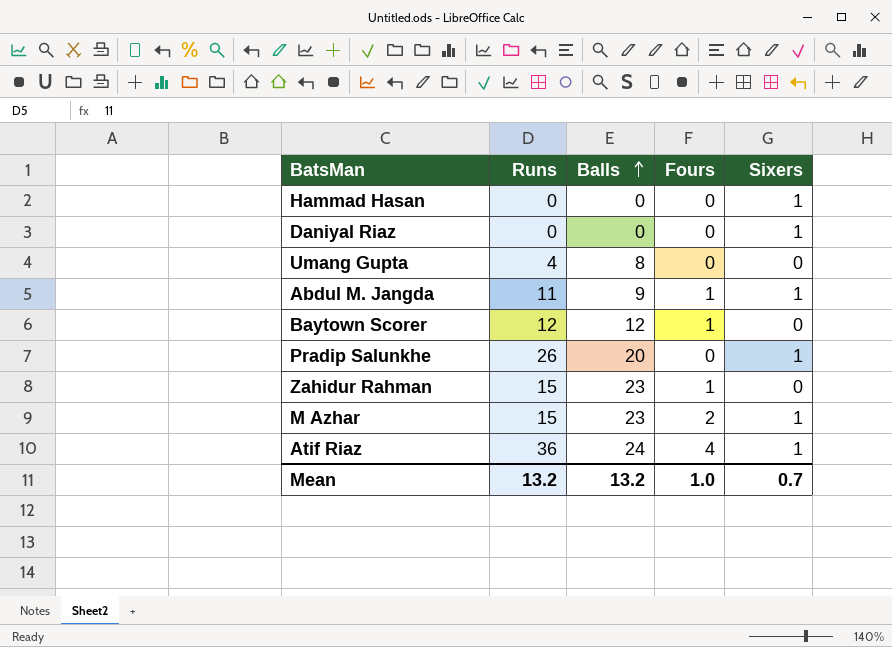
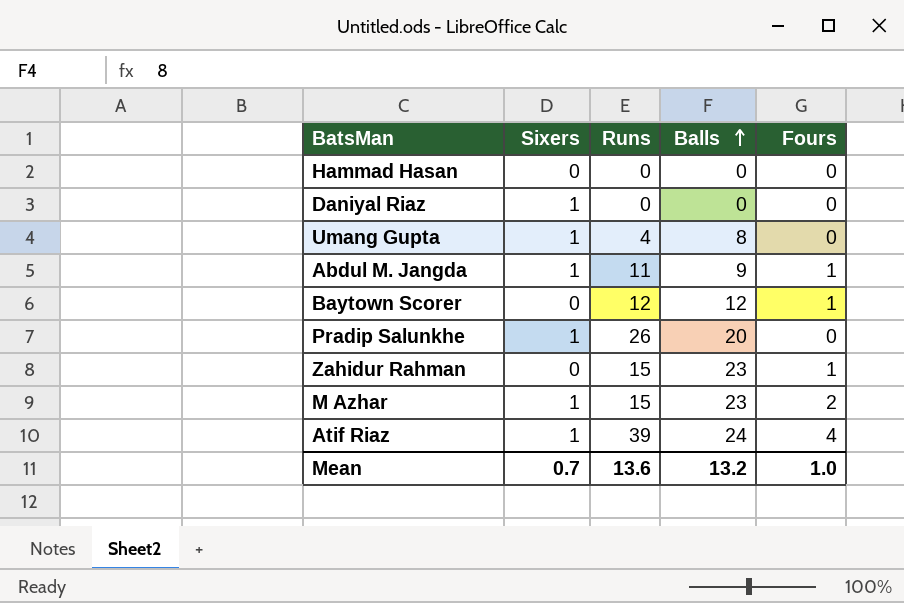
column Sixers | position: 5 -> 2
Hammad Hasan | Sixers: 1 -> 0
Umang Gupta | Sixers: 0 -> 1
Atif Riaz | Runs: 36 -> 39
Mean | Runs: 13.2 -> 13.6

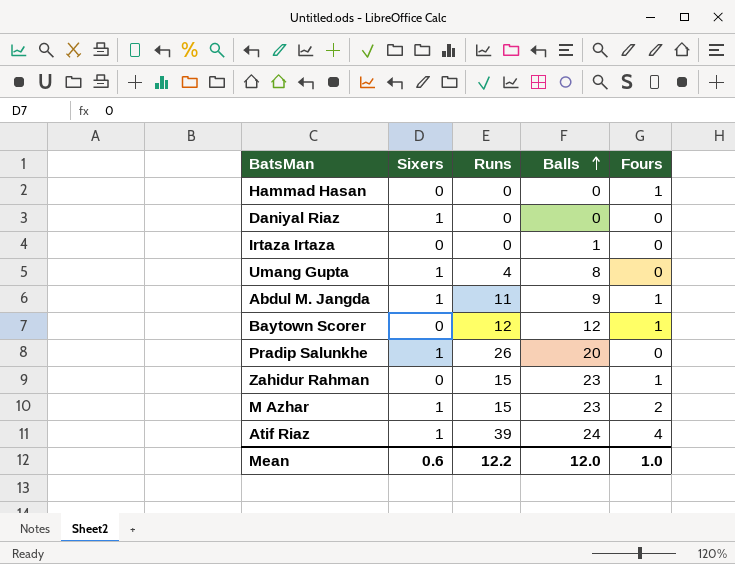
Hammad Hasan | Fours: 0 -> 1
row Irtaza Irtaza: none -> 0 | 0 | 1 | 0
Mean | Sixers: 0.7 -> 0.6
Mean | Runs: 13.6 -> 12.2
Mean | Balls: 13.2 -> 12.0

